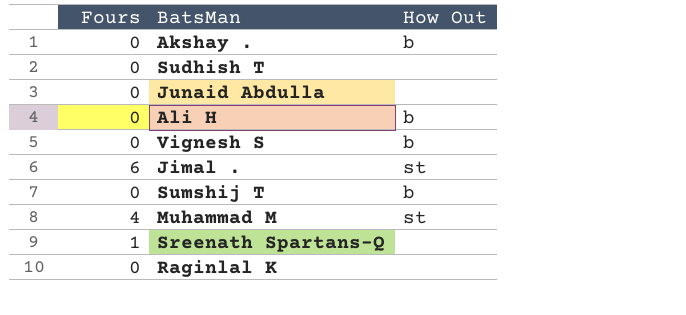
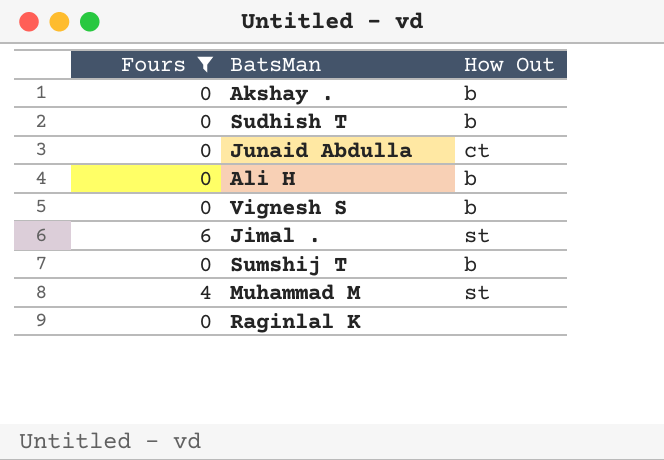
filter: none -> Fours != 1
Sudhish T | How Out: none -> b
Junaid Abdulla | How Out: none -> ct

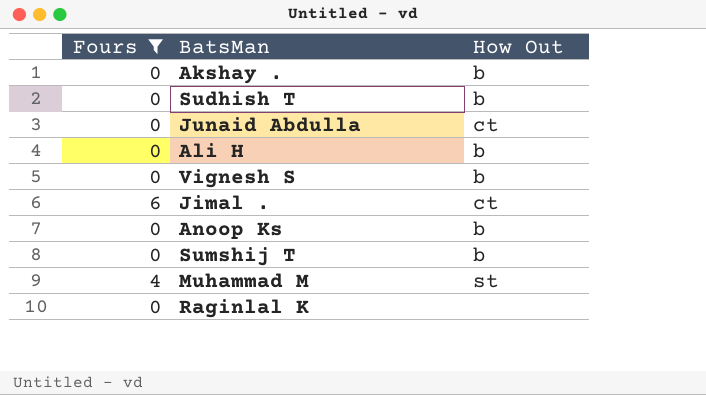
Jimal . | How Out: st -> ct
row Anoop Ks: none -> 0 | b

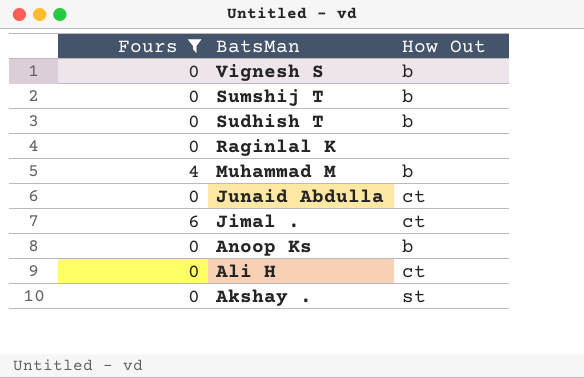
row order: none -> BatsMan descending
Muhammad M | How Out: st -> b
Ali H | How Out: b -> ct
Akshay . | How Out: b -> st

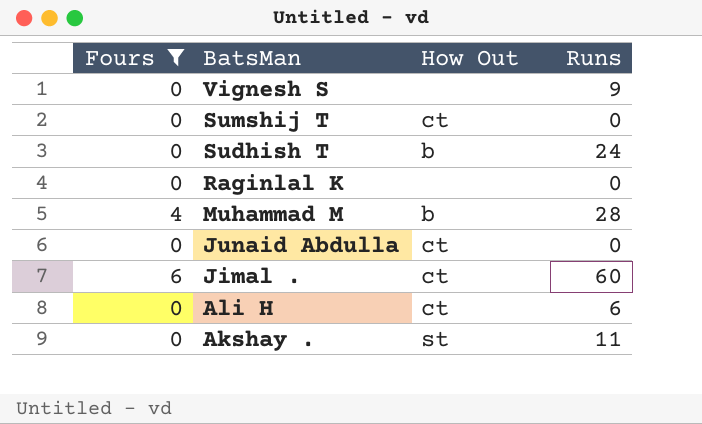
column Runs | position: none -> 4
row Anoop Ks: 0 | b -> none
Vignesh S | How Out: b -> none
Sumshij T | How Out: b -> ct

